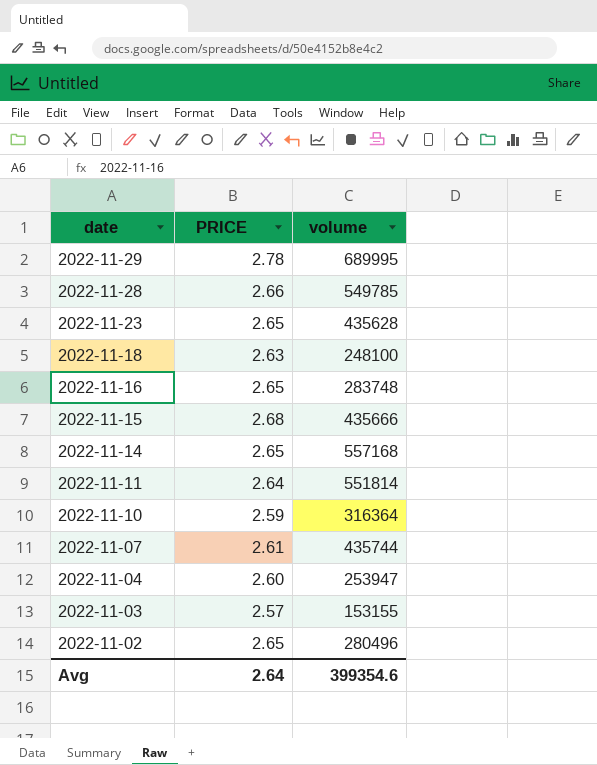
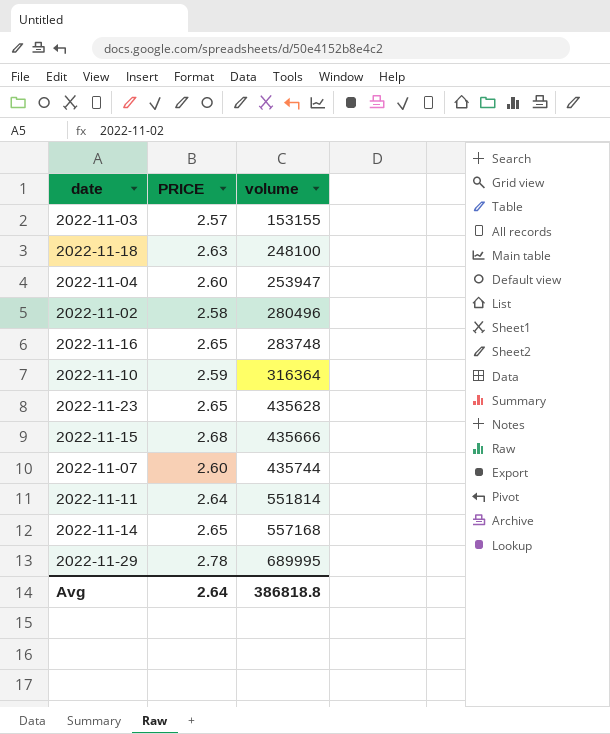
row order: date descending -> volume ascending
row 2022-11-28: 2.66 | 549785 -> none
2022-11-02 | PRICE: 2.65 -> 2.58
2022-11-07 | PRICE: 2.61 -> 2.60
Avg | volume: 399354.6 -> 386818.8

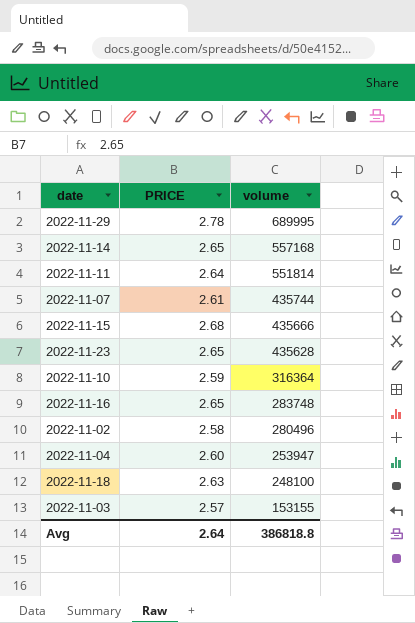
row order: volume ascending -> volume descending
2022-11-07 | PRICE: 2.60 -> 2.61

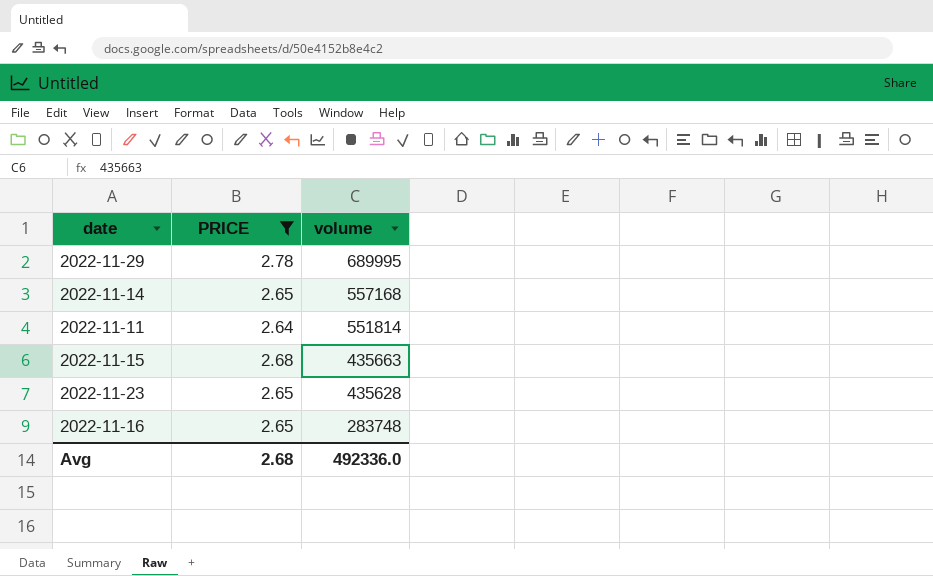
filter: none -> PRICE >= 2.64
2022-11-15 | volume: 435666 -> 435663
Avg | PRICE: 2.64 -> 2.68
Avg | volume: 386818.8 -> 492336.0

